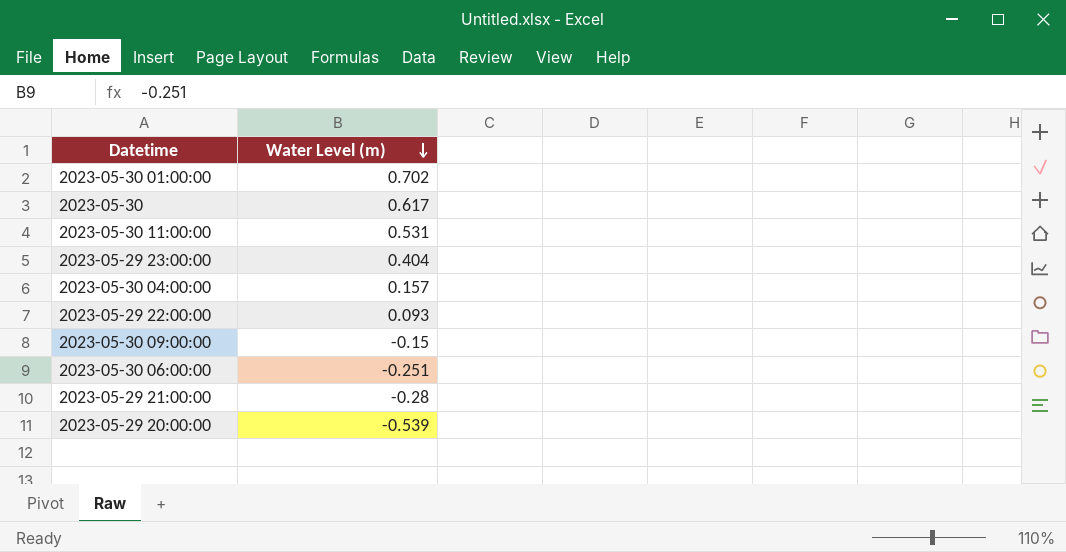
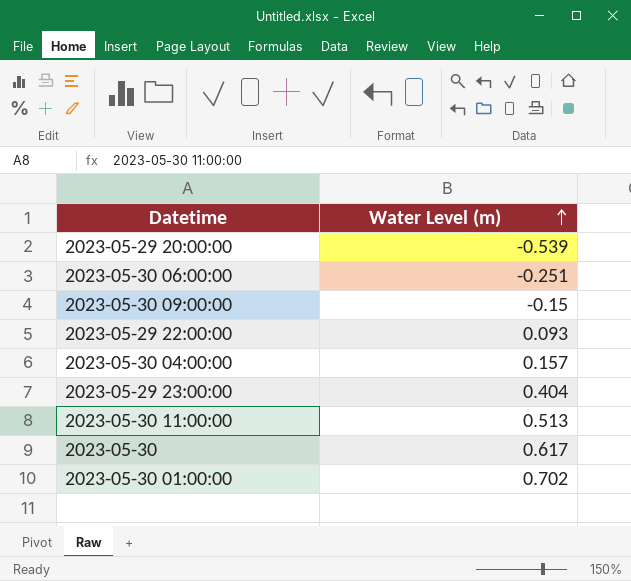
row order: Water Level (m) descending -> Water Level (m) ascending
row 2023-05-29 21:00:00: -0.28 -> none
2023-05-30 11:00:00 | Water Level (m): 0.531 -> 0.513

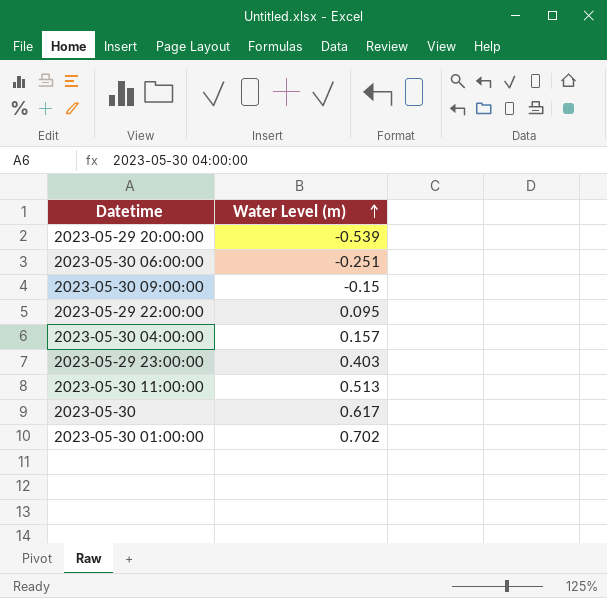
2023-05-29 22:00:00 | Water Level (m): 0.093 -> 0.095
2023-05-29 23:00:00 | Water Level (m): 0.404 -> 0.403

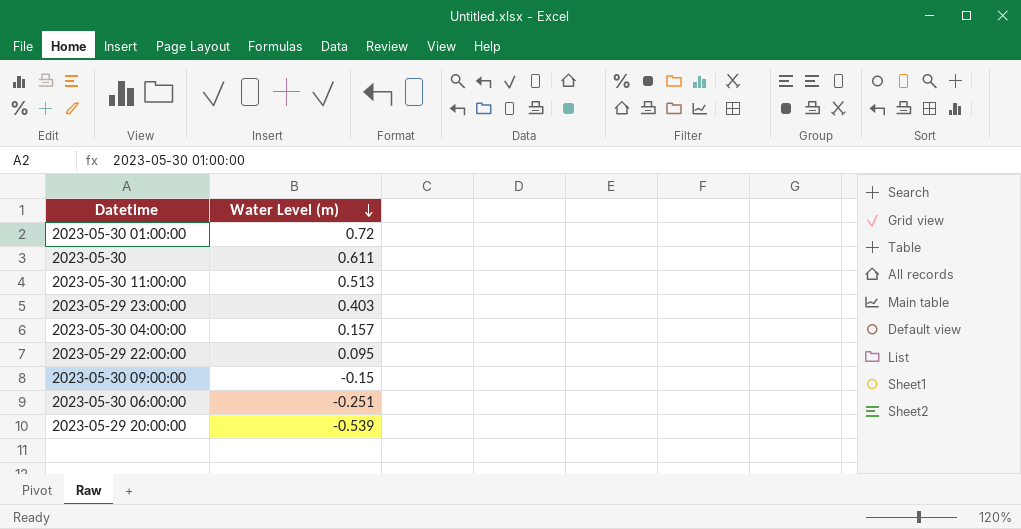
row order: Water Level (m) ascending -> Water Level (m) descending
2023-05-30 01:00:00 | Water Level (m): 0.702 -> 0.72
2023-05-30 | Water Level (m): 0.617 -> 0.611

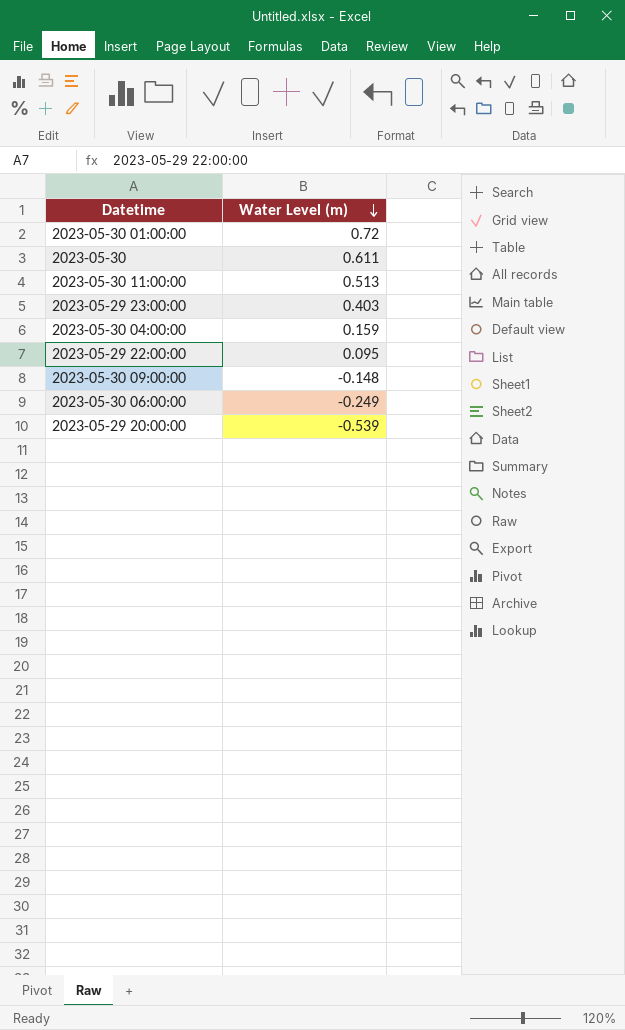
2023-05-30 04:00:00 | Water Level (m): 0.157 -> 0.159
2023-05-30 09:00:00 | Water Level (m): -0.15 -> -0.148
2023-05-30 06:00:00 | Water Level (m): -0.251 -> -0.249

